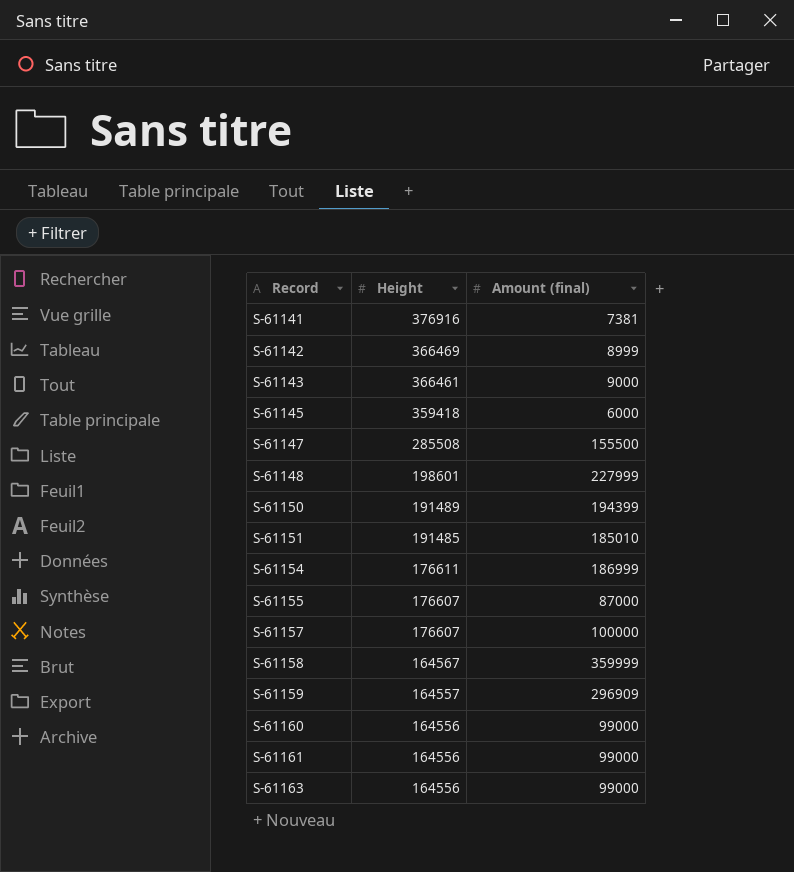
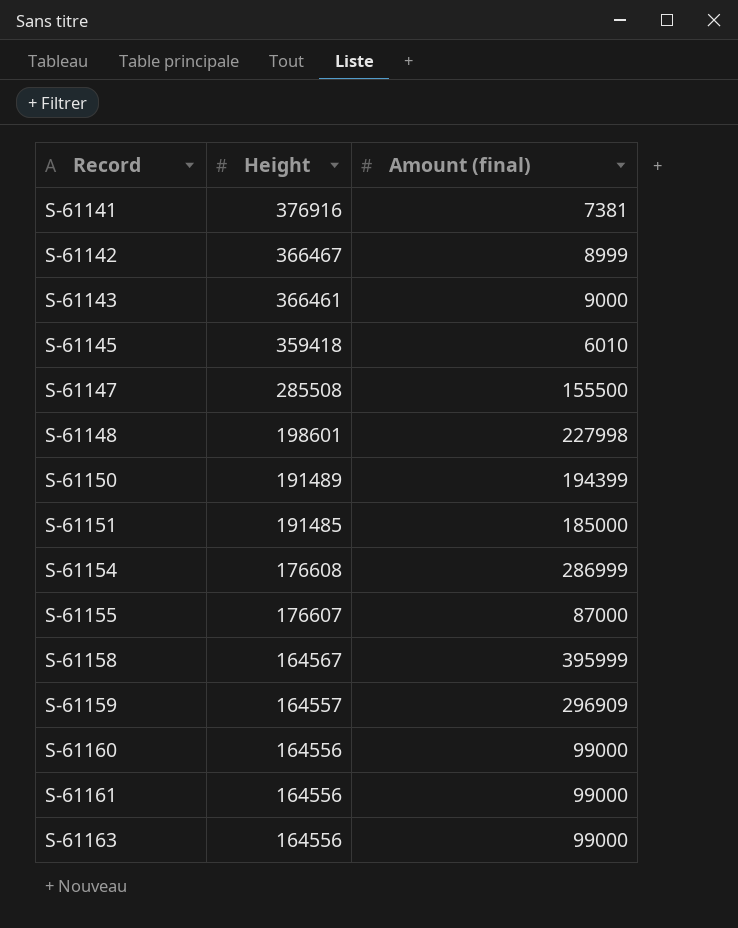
row S-61157: 176607 | 100000 -> none
S-61142 | Height: 366469 -> 366467
S-61145 | Amount (final): 6000 -> 6010
S-61148 | Amount (final): 227999 -> 227998
S-61151 | Amount (final): 185010 -> 185000
S-61154 | Height: 176611 -> 176608
S-61154 | Amount (final): 186999 -> 286999
S-61158 | Amount (final): 359999 -> 395999

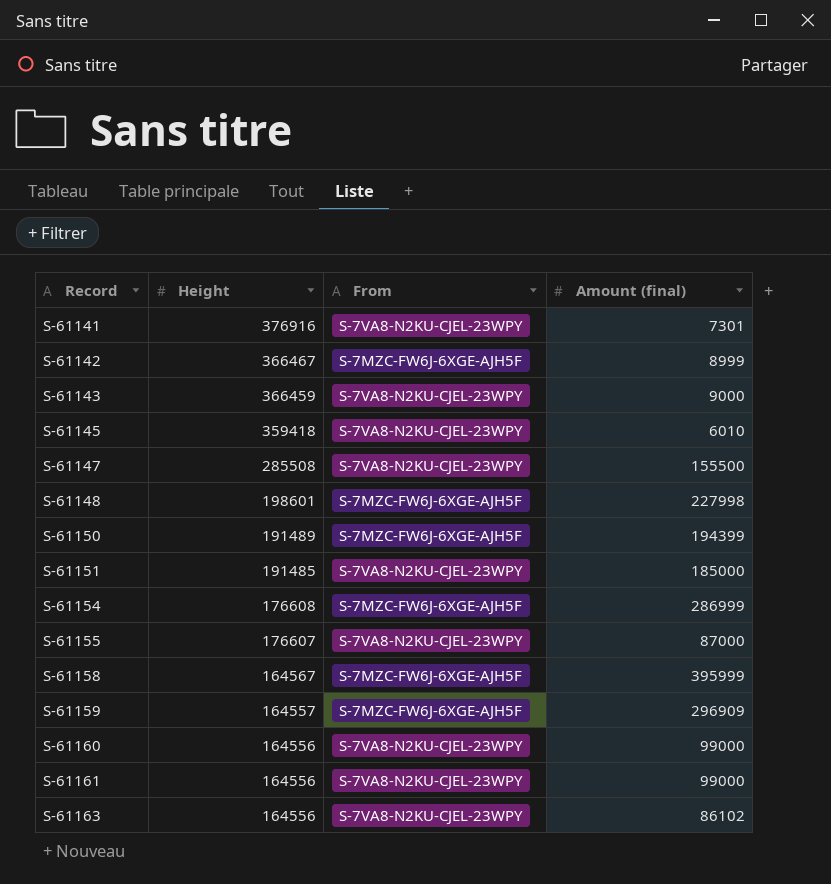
column From | position: none -> 3
S-61141 | Amount (final): 7381 -> 7301
S-61143 | Height: 366461 -> 366459
S-61163 | Amount (final): 99000 -> 86102

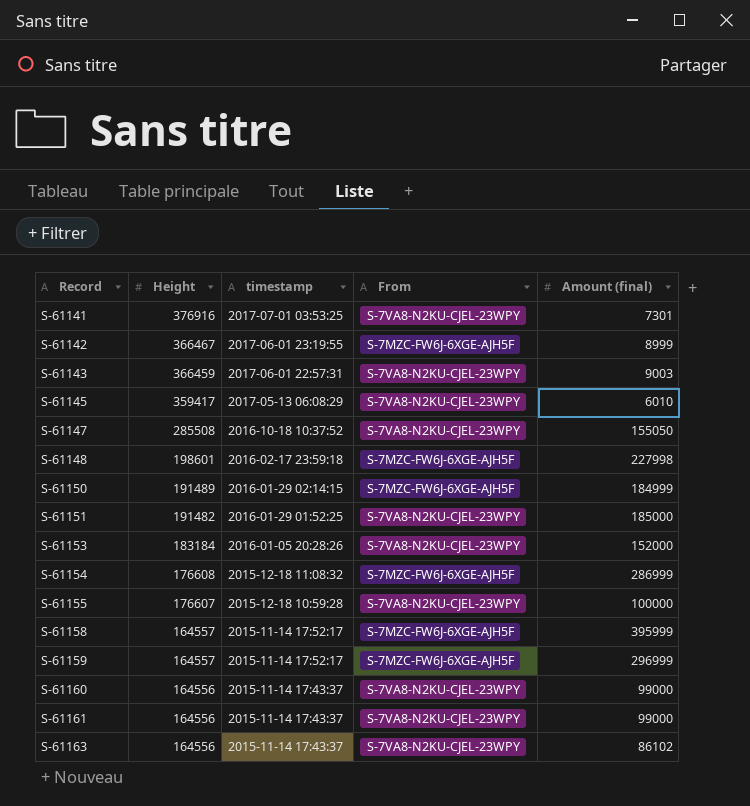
column timestamp | position: none -> 3
S-61143 | Amount (final): 9000 -> 9003
S-61145 | Height: 359418 -> 359417
S-61147 | Amount (final): 155500 -> 155050
S-61150 | Amount (final): 194399 -> 184999
S-61151 | Height: 191485 -> 191482
row S-61153: none -> 183184 | 2016-01-05 20:28:26 | S-7VA8-N2KU-CJEL-23WPY | 152000
S-61155 | Amount (final): 87000 -> 100000
S-61158 | Height: 164567 -> 164557
S-61159 | Amount (final): 296909 -> 296999

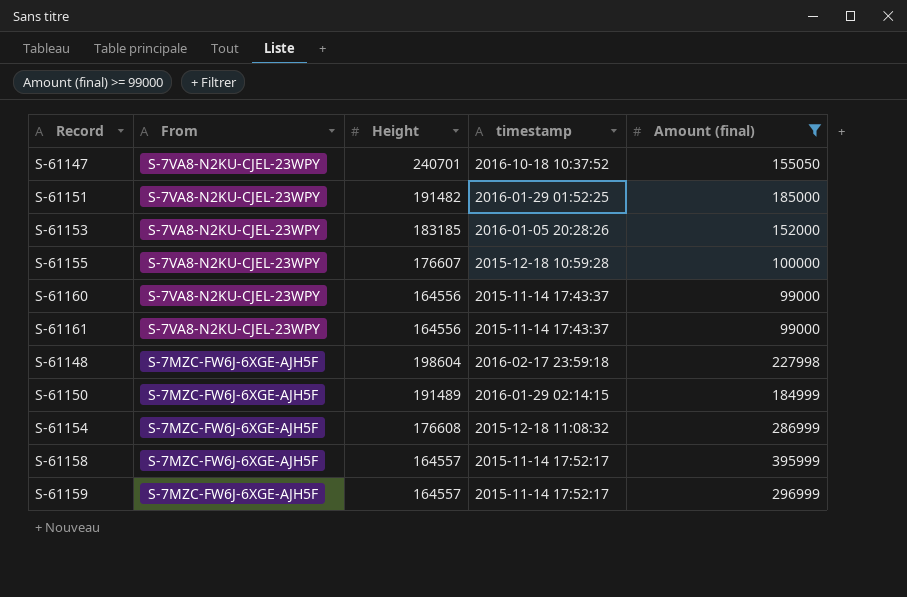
filter: none -> Amount (final) >= 99000
row order: Record ascending -> From descending
column From | position: 4 -> 2
S-61147 | Height: 285508 -> 240701
S-61153 | Height: 183184 -> 183185
S-61148 | Height: 198601 -> 198604

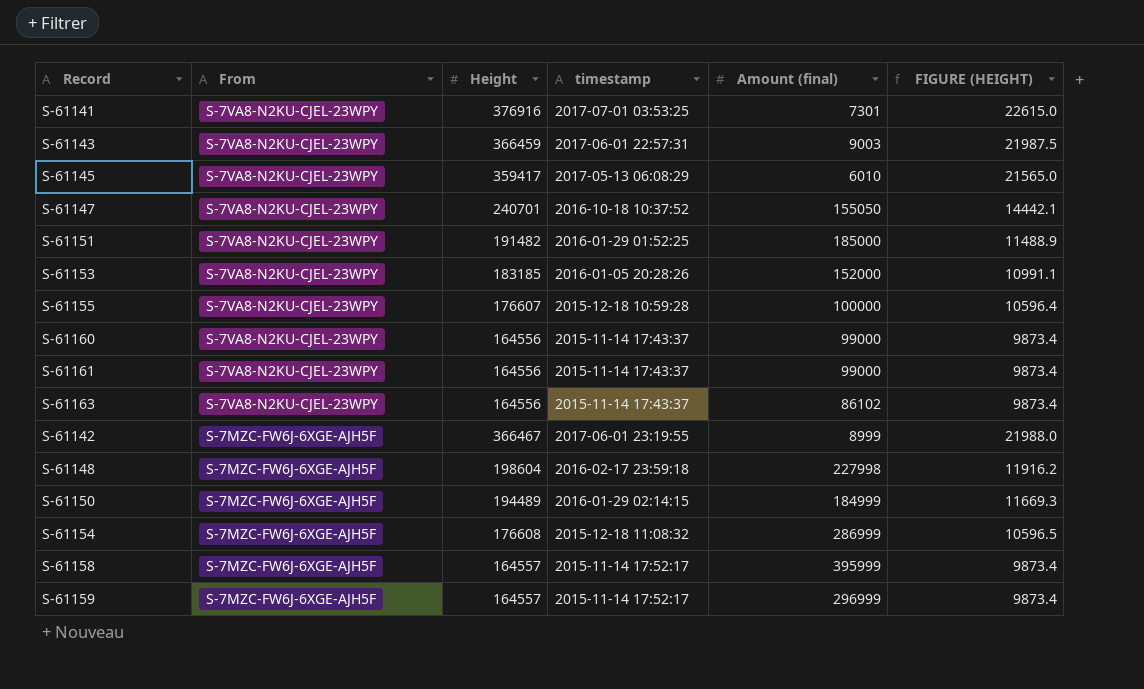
filter: Amount (final) >= 99000 -> none
column FIGURE (HEIGHT) | formula: none -> [Height] * 0.06
S-61150 | Height: 191489 -> 194489

